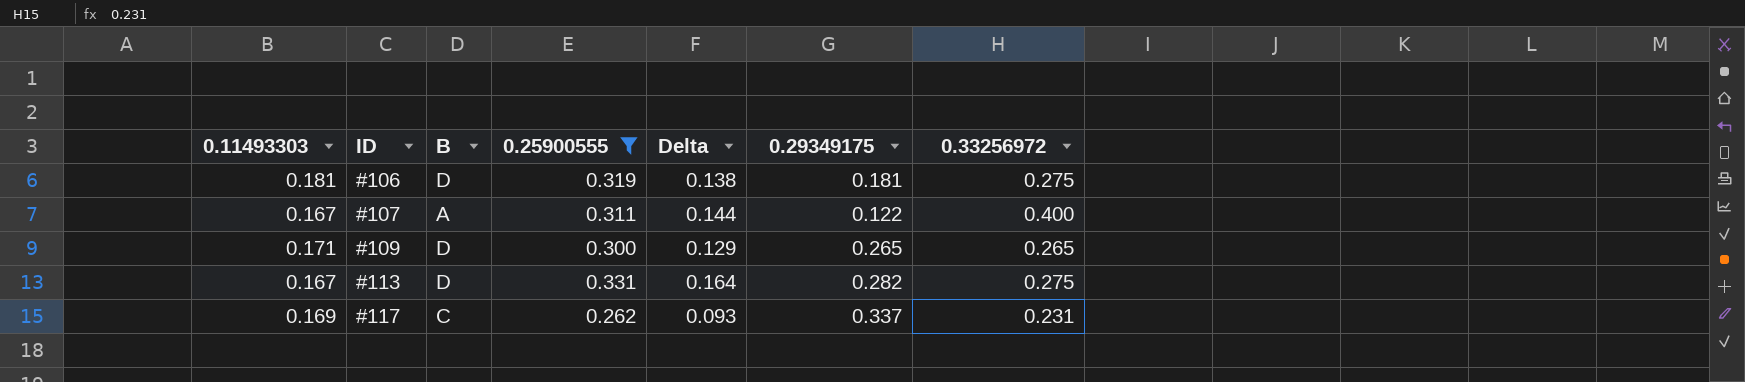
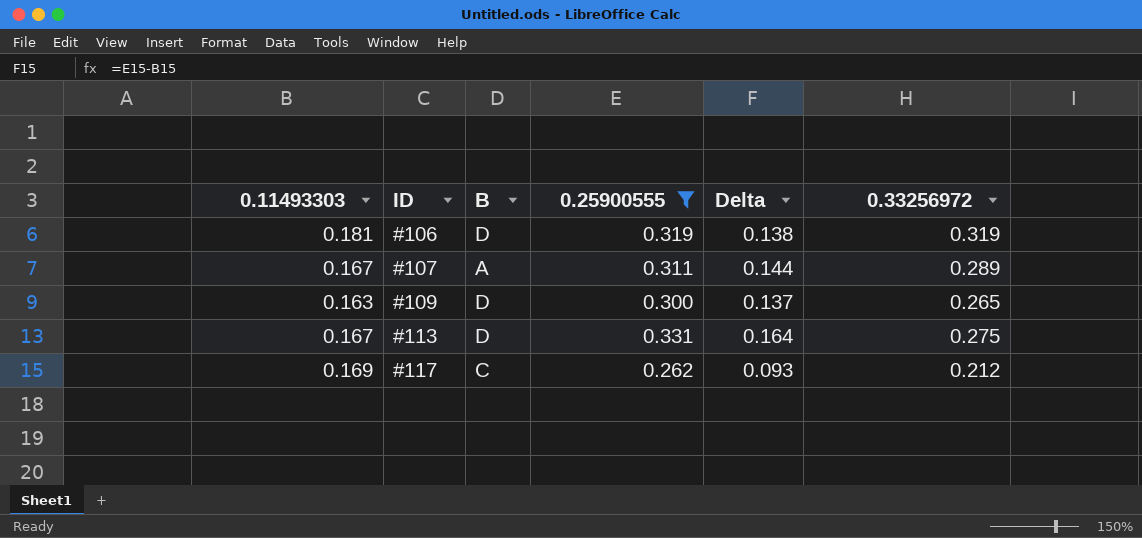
column 0.29349175 | position: 6 -> none
#106 | 0.33256972: 0.275 -> 0.319
#107 | 0.33256972: 0.400 -> 0.289
#109 | 0.11493303: 0.171 -> 0.163
#109 | Delta: 0.129 -> 0.137
#117 | 0.33256972: 0.231 -> 0.212

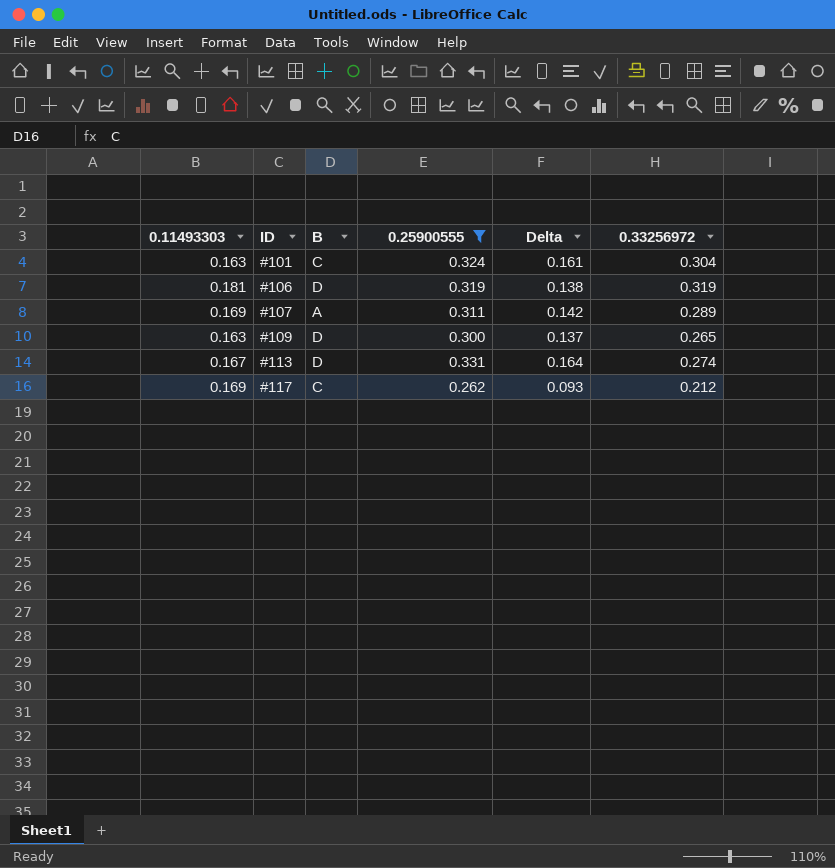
row #101: none -> 0.163 | C | 0.324 | 0.161 | 0.304
#107 | 0.11493303: 0.167 -> 0.169
#107 | Delta: 0.144 -> 0.142
#113 | 0.33256972: 0.275 -> 0.274

